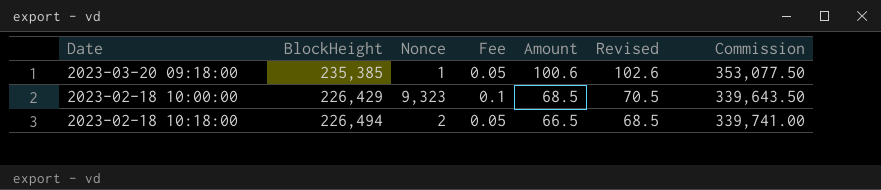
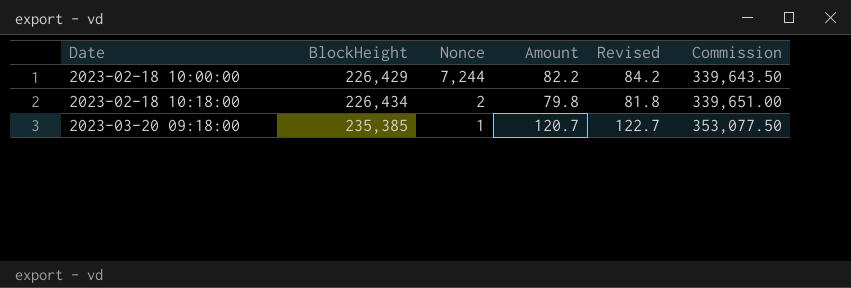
row order: Amount descending -> Date ascending
column Fee | position: 4 -> none
2023-02-18 10:00:00 | Nonce: 9,323 -> 7,244
2023-02-18 10:00:00 | Amount: 68.5 -> 82.2
2023-02-18 10:00:00 | Revised: 70.5 -> 84.2
2023-02-18 10:18:00 | BlockHeight: 226,494 -> 226,434
2023-02-18 10:18:00 | Amount: 66.5 -> 79.8
2023-02-18 10:18:00 | Revised: 68.5 -> 81.8
2023-02-18 10:18:00 | Commission: 339,741.00 -> 339,651.00
2023-03-20 09:18:00 | Amount: 100.6 -> 120.7
2023-03-20 09:18:00 | Revised: 102.6 -> 122.7

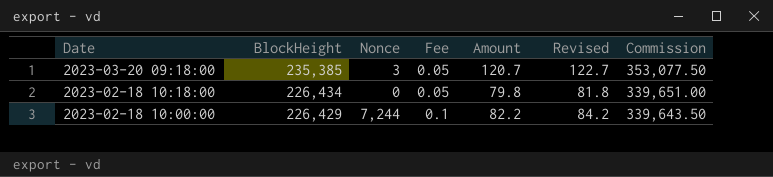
row order: Date ascending -> Date descending
column Fee | position: none -> 4
2023-03-20 09:18:00 | Nonce: 1 -> 3
2023-02-18 10:18:00 | Nonce: 2 -> 0

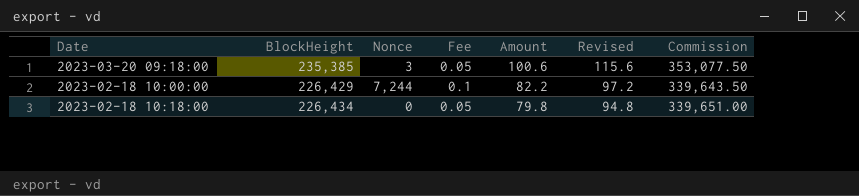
row order: Date descending -> Amount descending
column Revised | formula: [Amount] + 2 -> [Amount] + 15
2023-03-20 09:18:00 | Amount: 120.7 -> 100.6

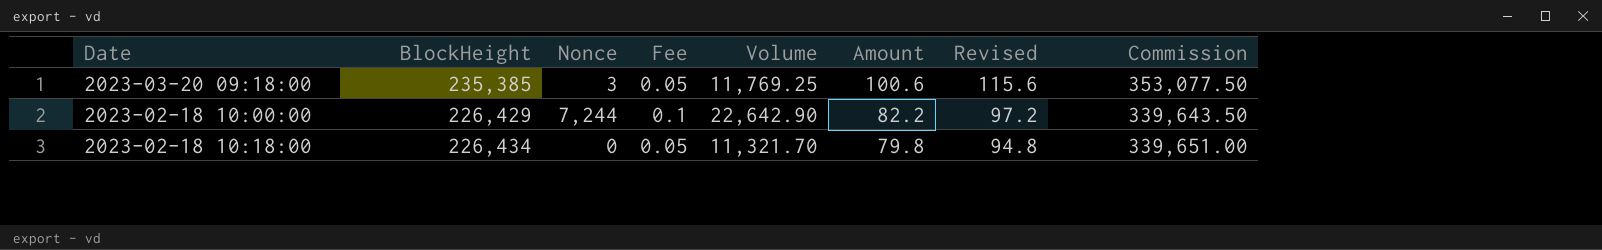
column Volume | formula: none -> [BlockHeight] * [Fee]

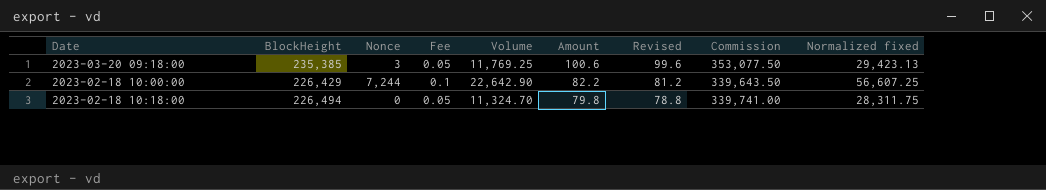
column Revised | formula: [Amount] + 15 -> [Amount] - 1
column Normalized fixed | formula: none -> [Volume] * 2.5
2023-02-18 10:18:00 | BlockHeight: 226,434 -> 226,494
2023-02-18 10:18:00 | Volume: 11,321.70 -> 11,324.70
2023-02-18 10:18:00 | Commission: 339,651.00 -> 339,741.00

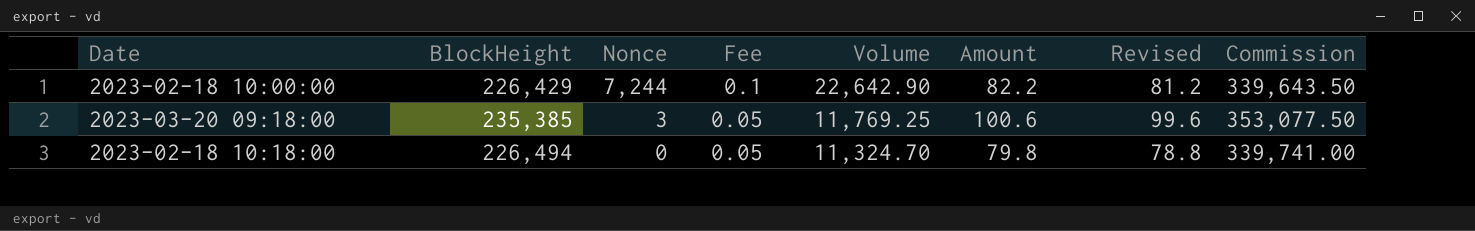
row order: Amount descending -> Nonce descending
column Normalized fixed | formula: [Volume] * 2.5 -> none

